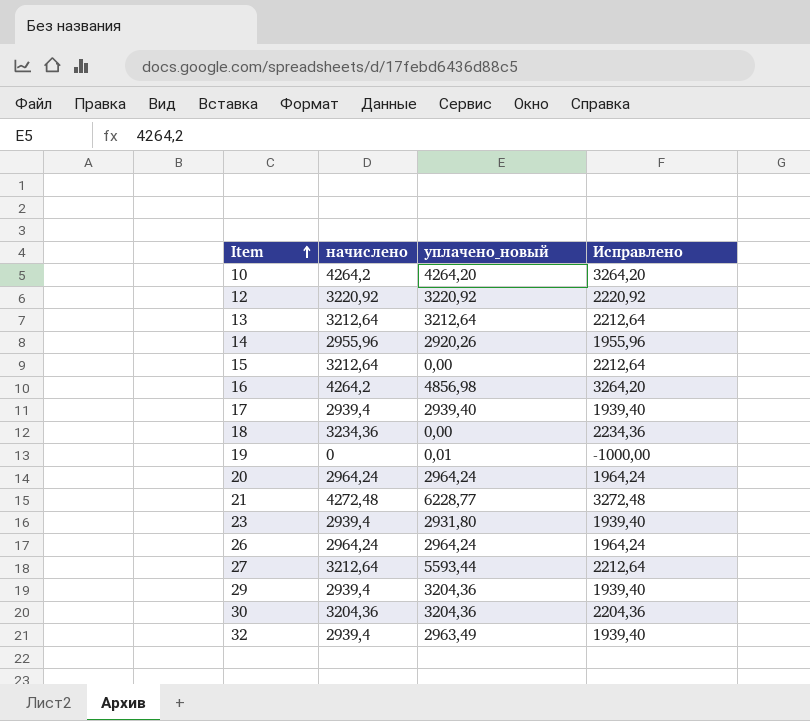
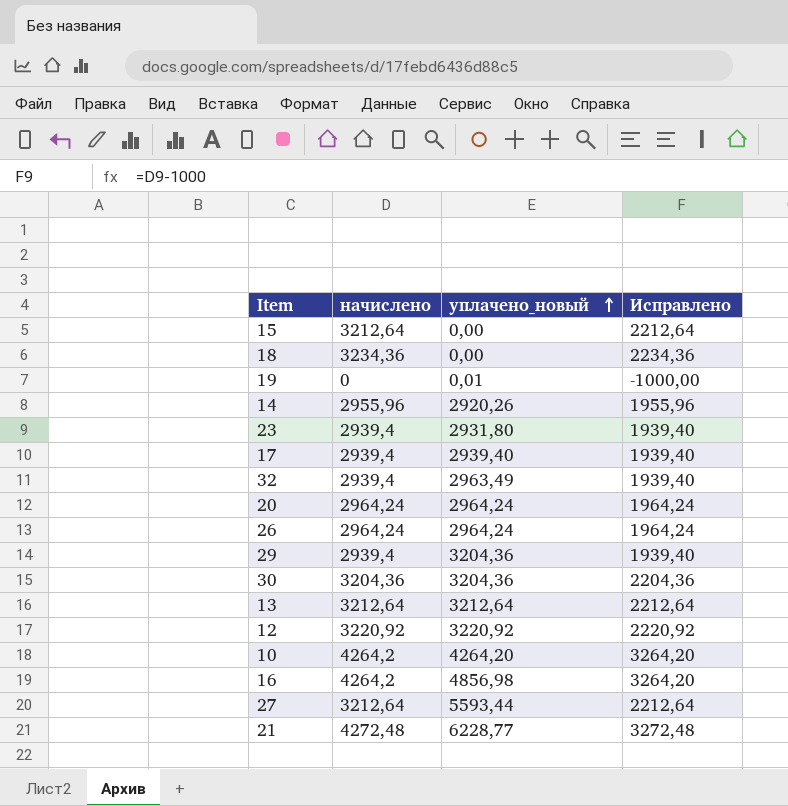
row order: Item ascending -> уплачено_новый ascending

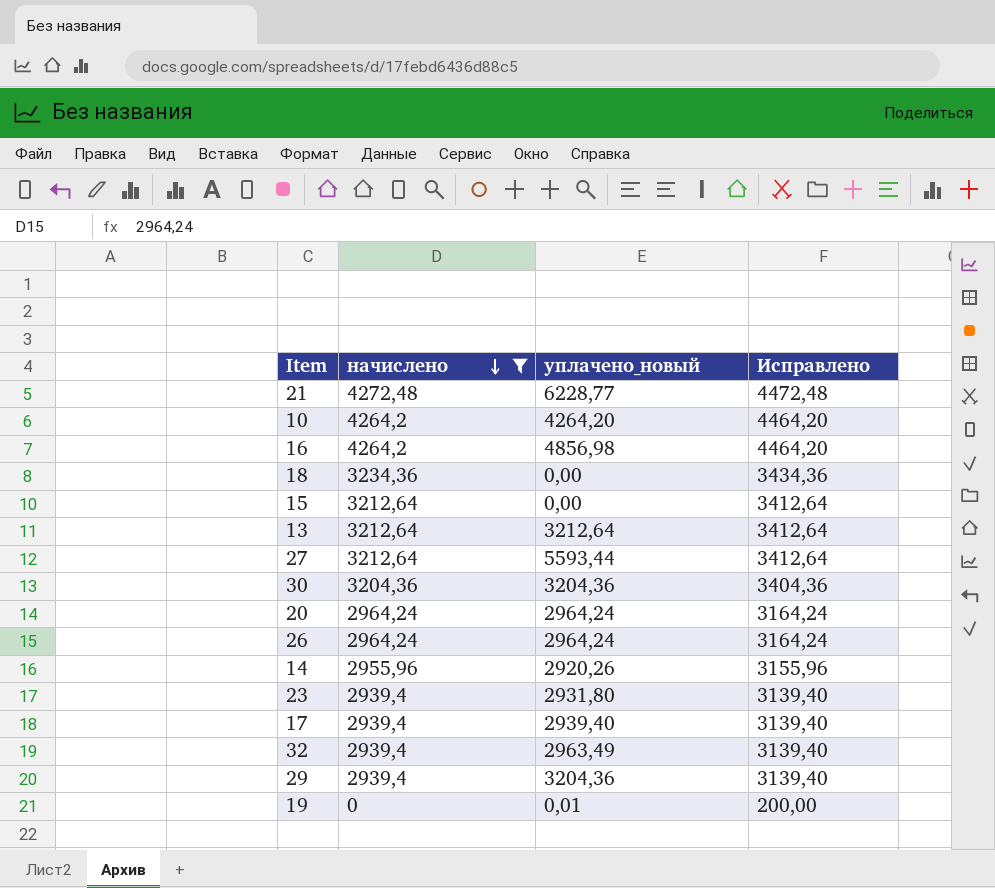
filter: none -> начислено != 3220,92
row order: уплачено_новый ascending -> начислено descending
column Исправлено | formula: [начислено] - 1000 -> [начислено] + 200

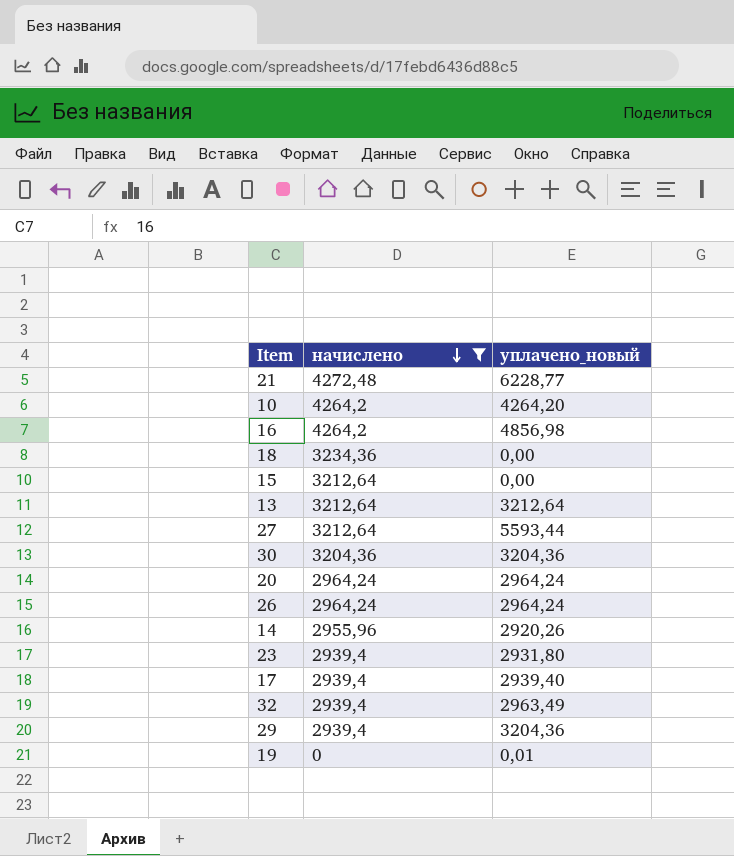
column Исправлено | formula: [начислено] + 200 -> none

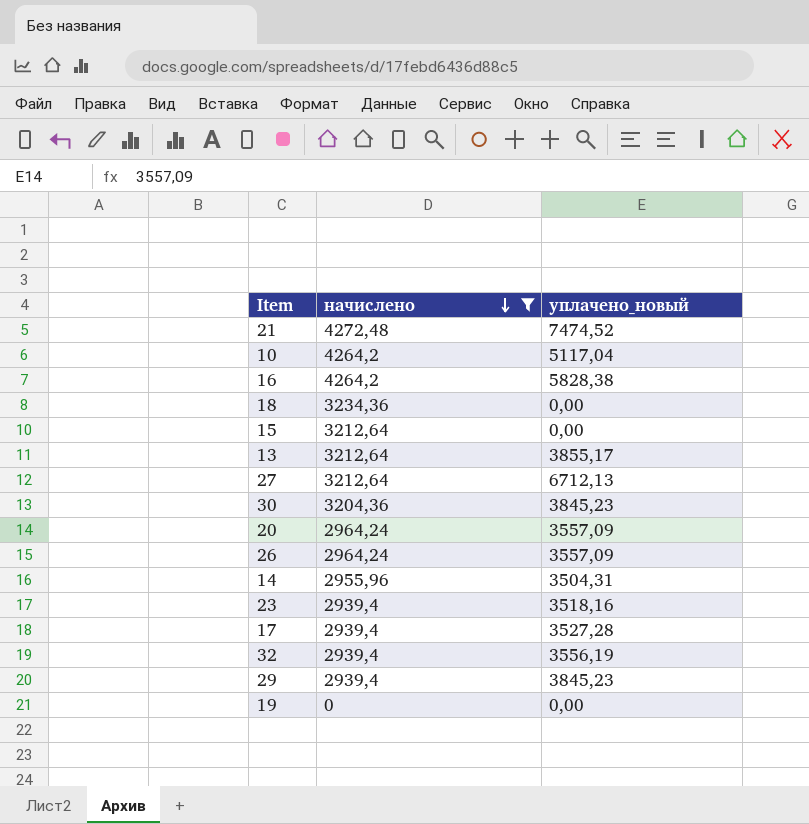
21 | уплачено_новый: 6228,77 -> 7474,52
10 | уплачено_новый: 4264,20 -> 5117,04
16 | уплачено_новый: 4856,98 -> 5828,38
13 | уплачено_новый: 3212,64 -> 3855,17
27 | уплачено_новый: 5593,44 -> 6712,13
30 | уплачено_новый: 3204,36 -> 3845,23
20 | уплачено_новый: 2964,24 -> 3557,09
26 | уплачено_новый: 2964,24 -> 3557,09
14 | уплачено_новый: 2920,26 -> 3504,31
23 | уплачено_новый: 2931,80 -> 3518,16
17 | уплачено_новый: 2939,40 -> 3527,28
32 | уплачено_новый: 2963,49 -> 3556,19
29 | уплачено_новый: 3204,36 -> 3845,23
19 | уплачено_новый: 0,01 -> 0,00

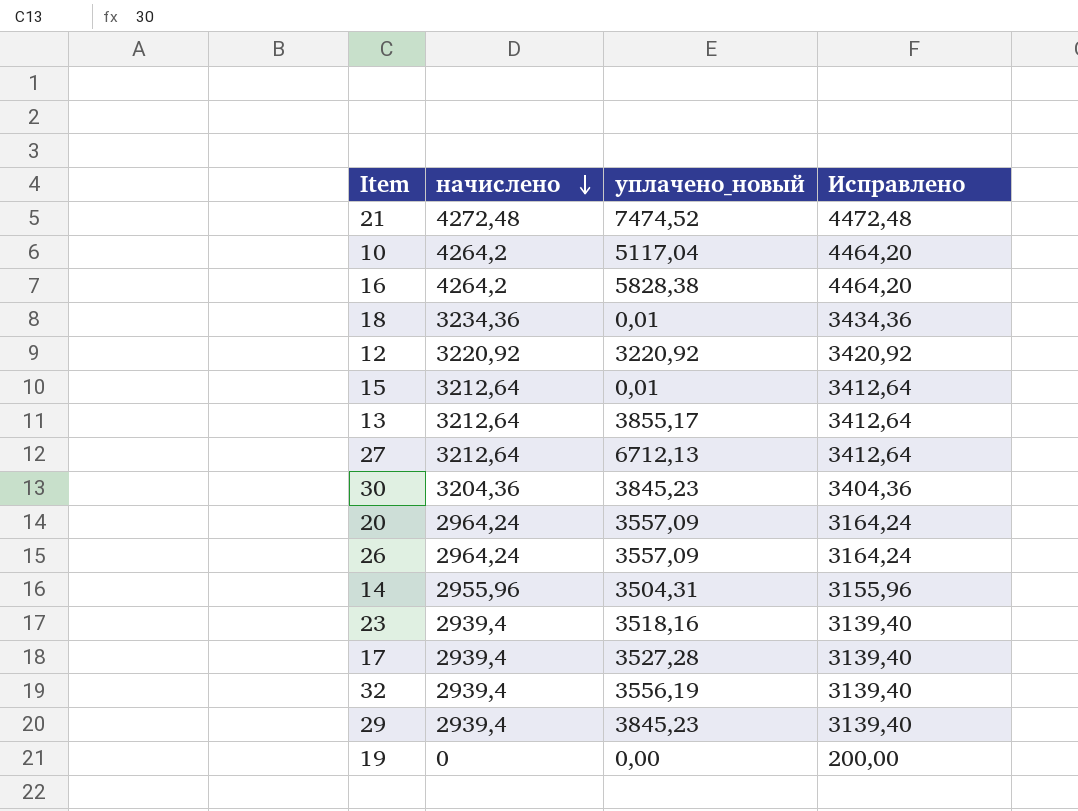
filter: начислено != 3220,92 -> none
column Исправлено | formula: none -> [начислено] + 200
18 | уплачено_новый: 0,00 -> 0,01
15 | уплачено_новый: 0,00 -> 0,01

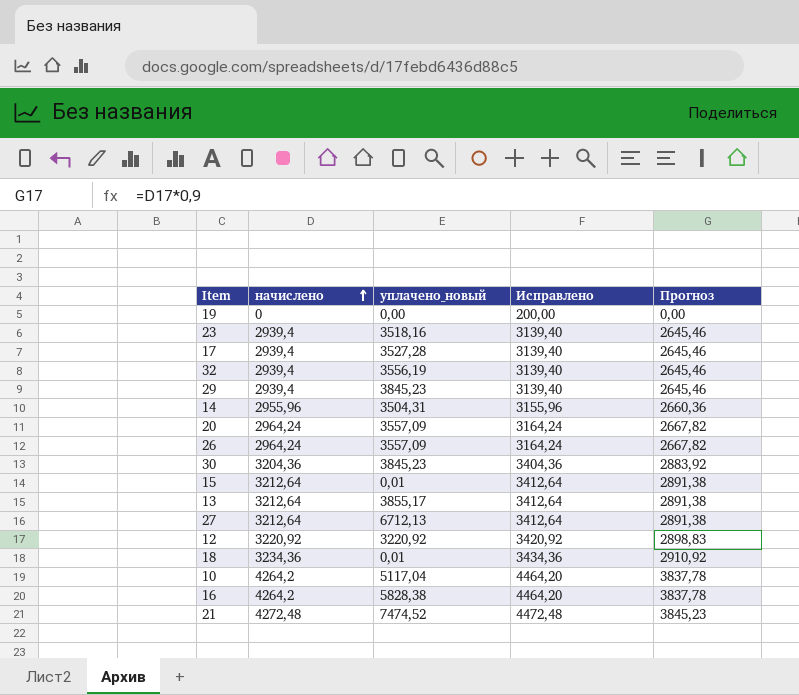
row order: начислено descending -> начислено ascending
column Прогноз | formula: none -> [начислено] * 0,9

